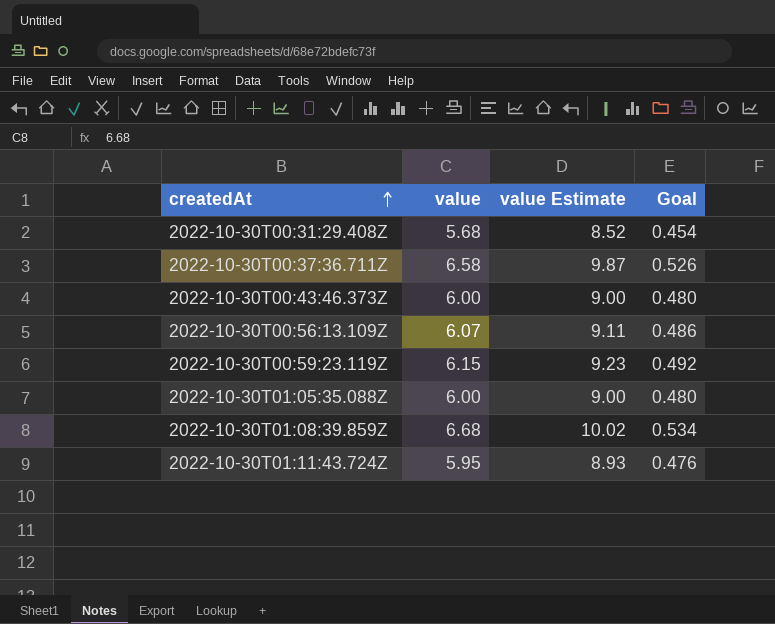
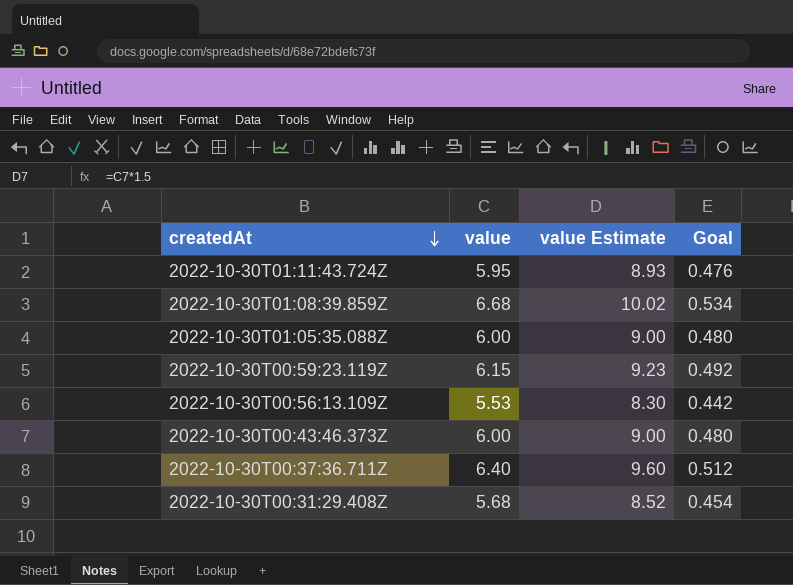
row order: createdAt ascending -> createdAt descending
2022-10-30T00:56:13.109Z | value: 6.07 -> 5.53
2022-10-30T00:56:13.109Z | value Estimate: 9.11 -> 8.30
2022-10-30T00:56:13.109Z | Goal: 0.486 -> 0.442
2022-10-30T00:37:36.711Z | value: 6.58 -> 6.40
2022-10-30T00:37:36.711Z | value Estimate: 9.87 -> 9.60
2022-10-30T00:37:36.711Z | Goal: 0.526 -> 0.512

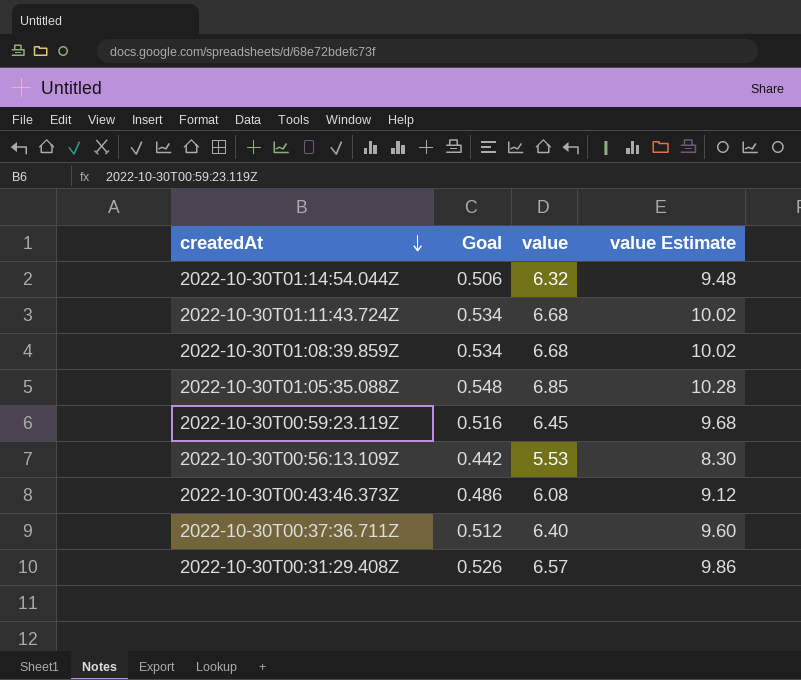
column Goal | position: 4 -> 2
row 2022-10-30T01:14:54.044Z: none -> 0.506 | 6.32 | 9.48
2022-10-30T01:11:43.724Z | Goal: 0.476 -> 0.534
2022-10-30T01:11:43.724Z | value: 5.95 -> 6.68
2022-10-30T01:11:43.724Z | value Estimate: 8.93 -> 10.02
2022-10-30T01:05:35.088Z | Goal: 0.480 -> 0.548
2022-10-30T01:05:35.088Z | value: 6.00 -> 6.85
2022-10-30T01:05:35.088Z | value Estimate: 9.00 -> 10.28
2022-10-30T00:59:23.119Z | Goal: 0.492 -> 0.516
2022-10-30T00:59:23.119Z | value: 6.15 -> 6.45
2022-10-30T00:59:23.119Z | value Estimate: 9.23 -> 9.68
2022-10-30T00:43:46.373Z | Goal: 0.480 -> 0.486
2022-10-30T00:43:46.373Z | value: 6.00 -> 6.08
2022-10-30T00:43:46.373Z | value Estimate: 9.00 -> 9.12
2022-10-30T00:31:29.408Z | Goal: 0.454 -> 0.526
2022-10-30T00:31:29.408Z | value: 5.68 -> 6.57
2022-10-30T00:31:29.408Z | value Estimate: 8.52 -> 9.86

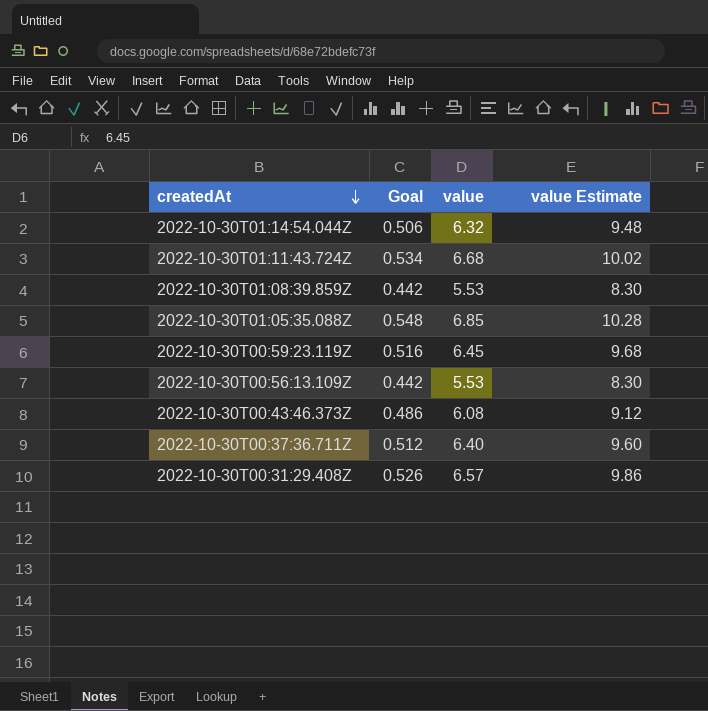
2022-10-30T01:08:39.859Z | Goal: 0.534 -> 0.442
2022-10-30T01:08:39.859Z | value: 6.68 -> 5.53
2022-10-30T01:08:39.859Z | value Estimate: 10.02 -> 8.30

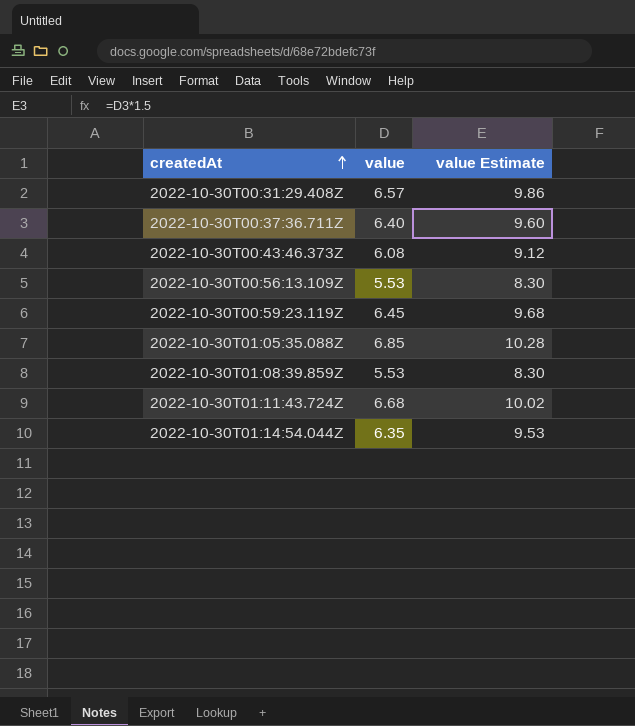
row order: createdAt descending -> createdAt ascending
column Goal | formula: [value] * 0.08 -> none
2022-10-30T01:14:54.044Z | value: 6.32 -> 6.35
2022-10-30T01:14:54.044Z | value Estimate: 9.48 -> 9.53

